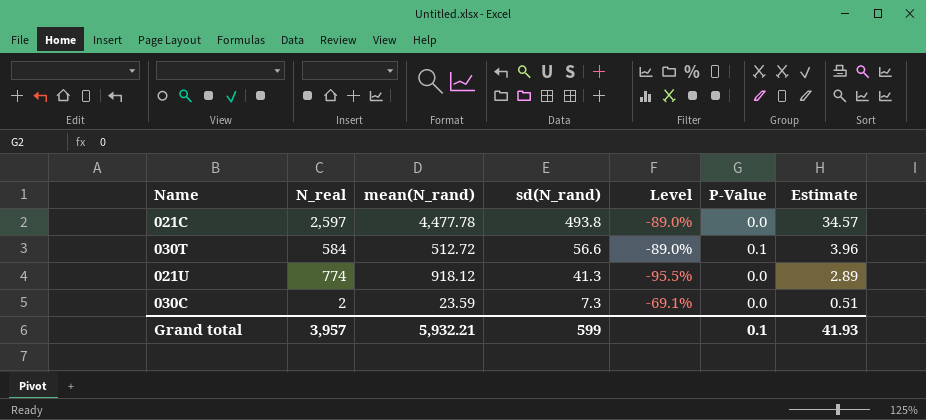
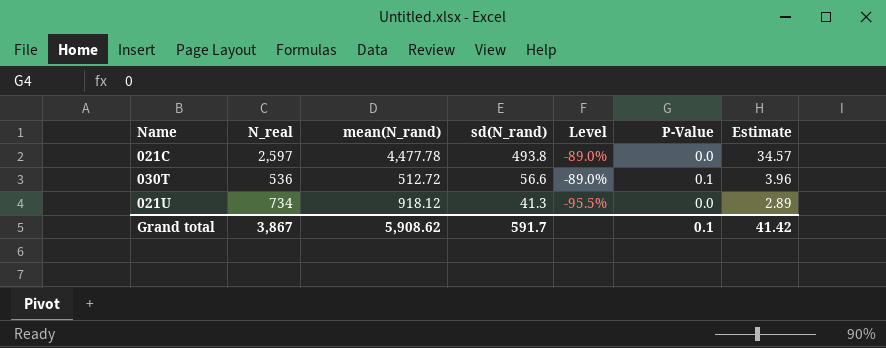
row 030C: 2 | 23.59 | 7.3 | -69.1% | 0.0 | 0.51 -> none
030T | N_real: 584 -> 536
021U | N_real: 774 -> 734
Grand total | N_real: 3,957 -> 3,867
Grand total | mean(N_rand): 5,932.21 -> 5,908.62
Grand total | sd(N_rand): 599 -> 591.7
Grand total | Estimate: 41.93 -> 41.42

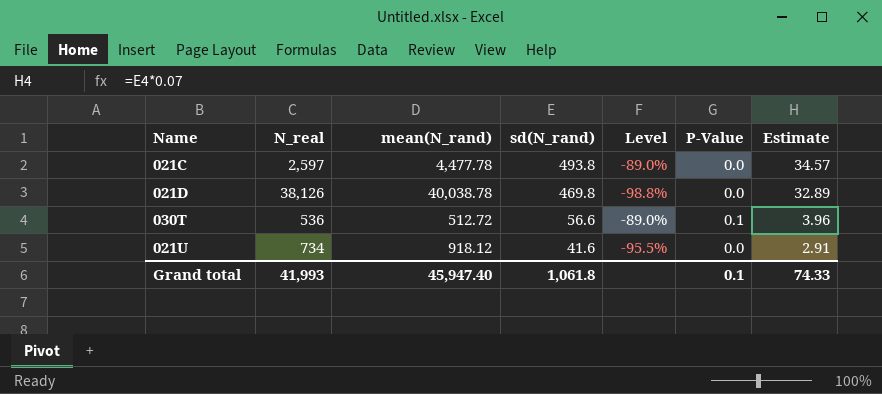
row 021D: none -> 38,126 | 40,038.78 | 469.8 | -98.8% | 0.0 | 32.89
021U | sd(N_rand): 41.3 -> 41.6
021U | Estimate: 2.89 -> 2.91
Grand total | N_real: 3,867 -> 41,993
Grand total | mean(N_rand): 5,908.62 -> 45,947.40
Grand total | sd(N_rand): 591.7 -> 1,061.8
Grand total | Estimate: 41.42 -> 74.33

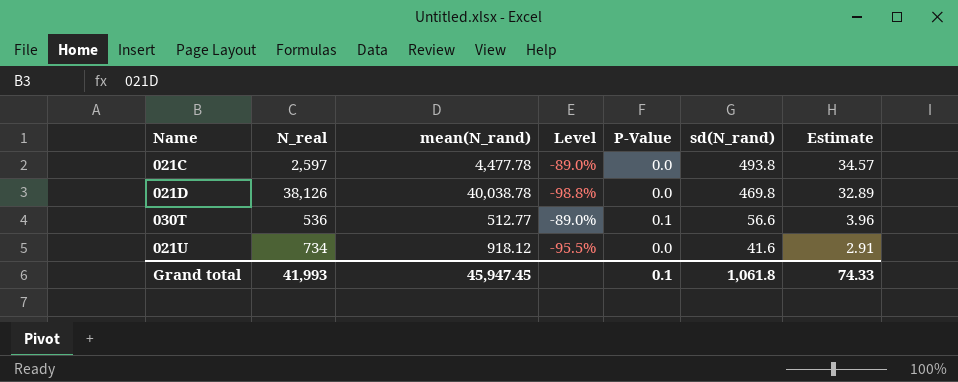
column sd(N_rand) | position: 4 -> 6
030T | mean(N_rand): 512.72 -> 512.77
Grand total | mean(N_rand): 45,947.40 -> 45,947.45

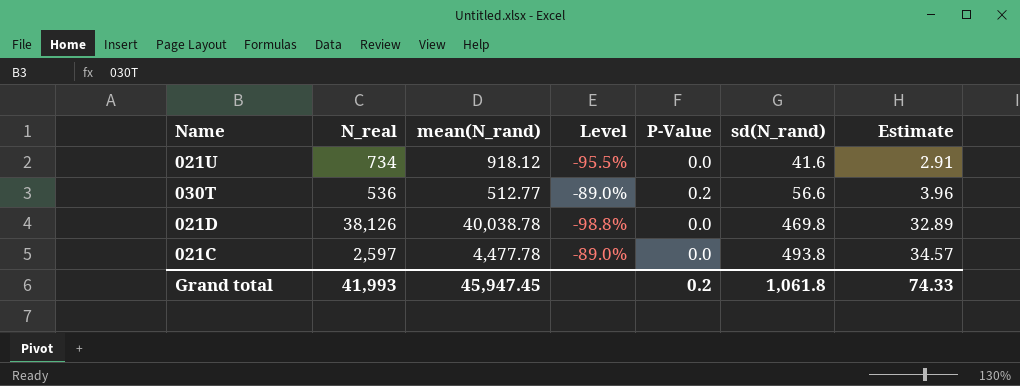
row order: sd(N_rand) descending -> sd(N_rand) ascending
030T | P-Value: 0.1 -> 0.2
Grand total | P-Value: 0.1 -> 0.2

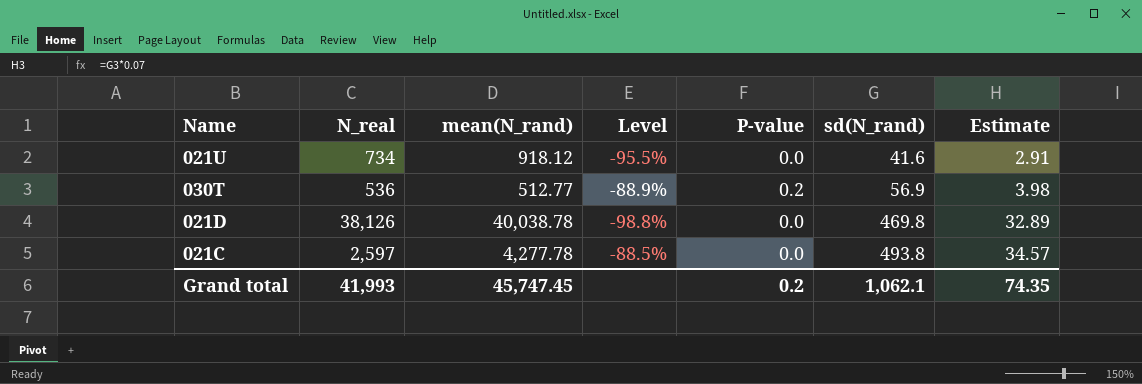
column name: P-Value -> P-value
030T | Level: -89.0% -> -88.9%
030T | sd(N_rand): 56.6 -> 56.9
030T | Estimate: 3.96 -> 3.98
021C | mean(N_rand): 4,477.78 -> 4,277.78
021C | Level: -89.0% -> -88.5%
Grand total | mean(N_rand): 45,947.45 -> 45,747.45
Grand total | sd(N_rand): 1,061.8 -> 1,062.1
Grand total | Estimate: 74.33 -> 74.35

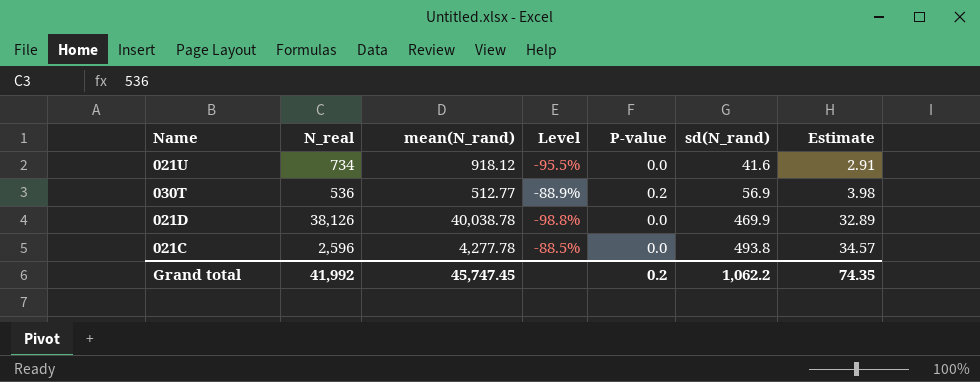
021D | sd(N_rand): 469.8 -> 469.9
021C | N_real: 2,597 -> 2,596
Grand total | N_real: 41,993 -> 41,992
Grand total | sd(N_rand): 1,062.1 -> 1,062.2

